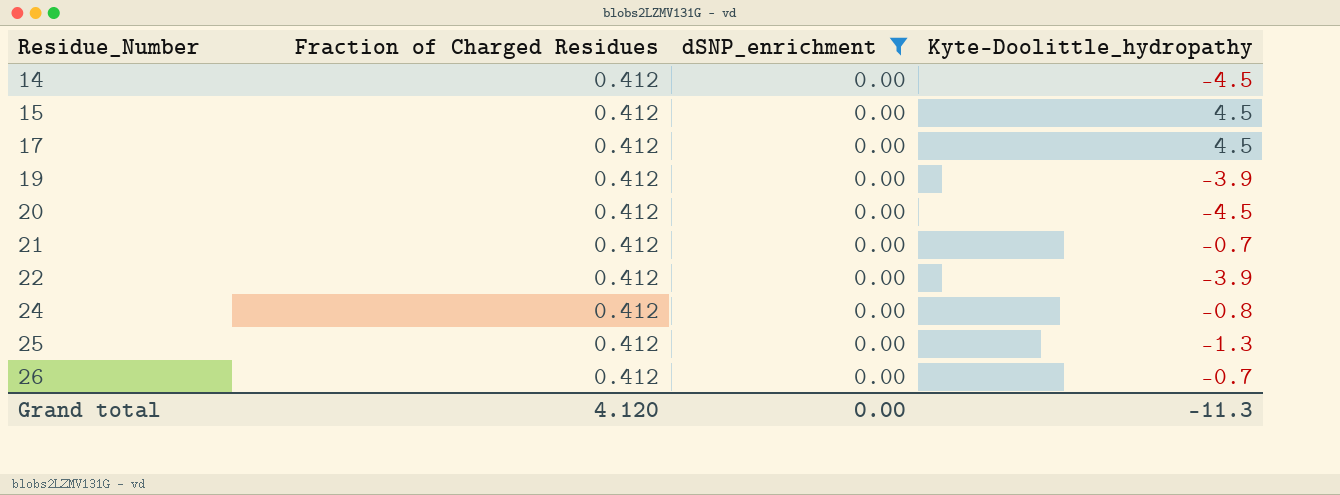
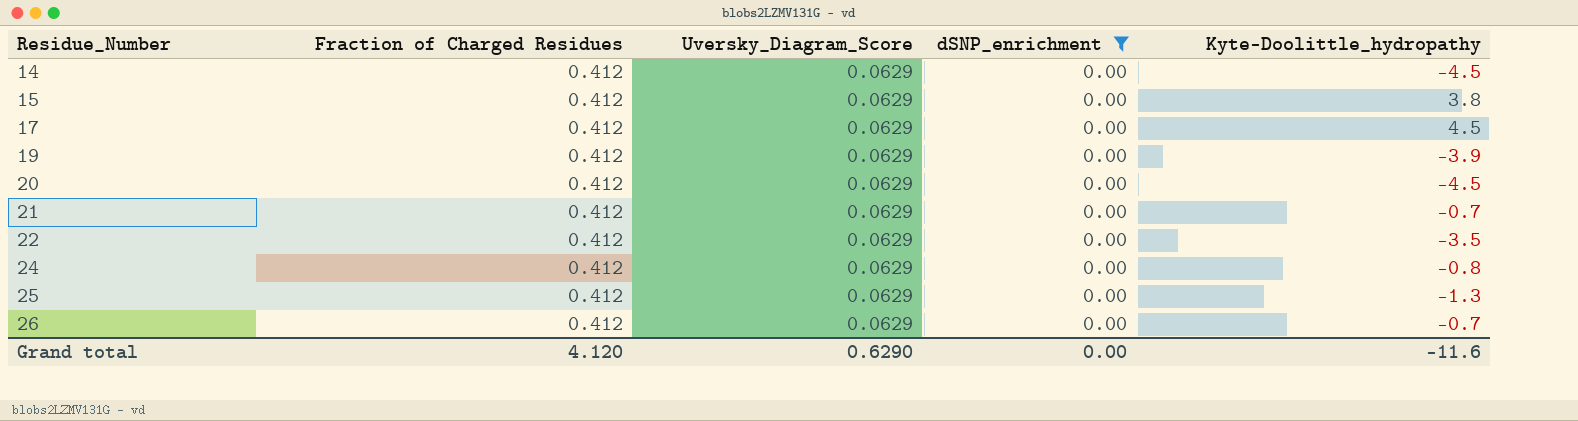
column Uversky_Diagram_Score | position: none -> 3
15 | Kyte-Doolittle_hydropathy: 4.5 -> 3.8
22 | Kyte-Doolittle_hydropathy: -3.9 -> -3.5
Grand total | Kyte-Doolittle_hydropathy: -11.3 -> -11.6

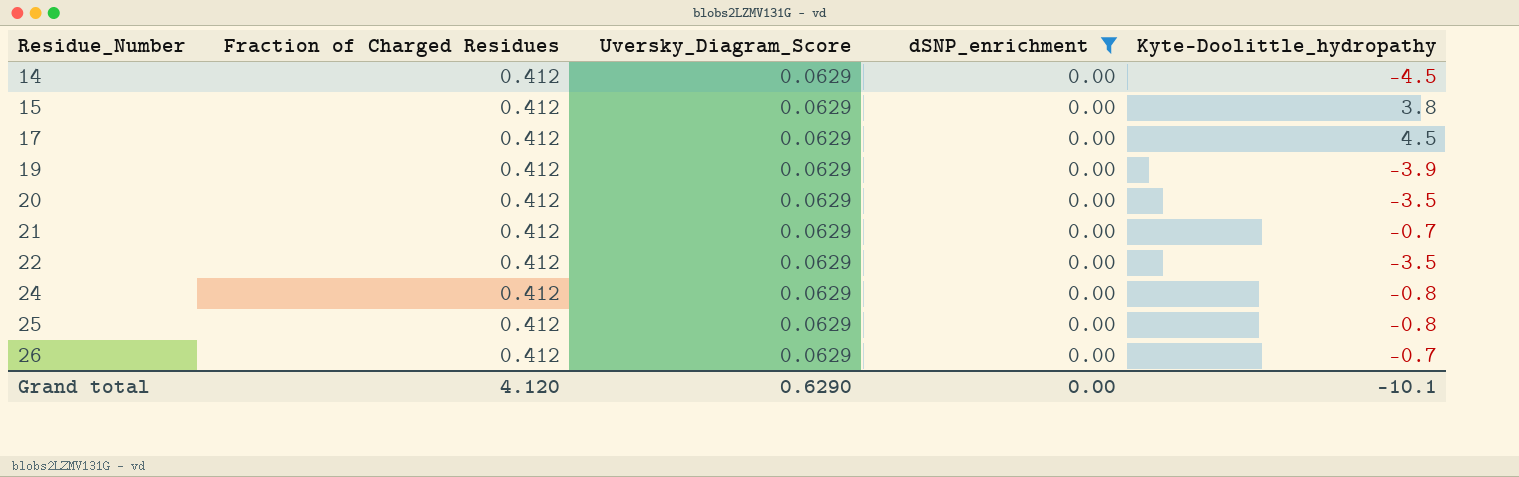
20 | Kyte-Doolittle_hydropathy: -4.5 -> -3.5
25 | Kyte-Doolittle_hydropathy: -1.3 -> -0.8
Grand total | Kyte-Doolittle_hydropathy: -11.6 -> -10.1

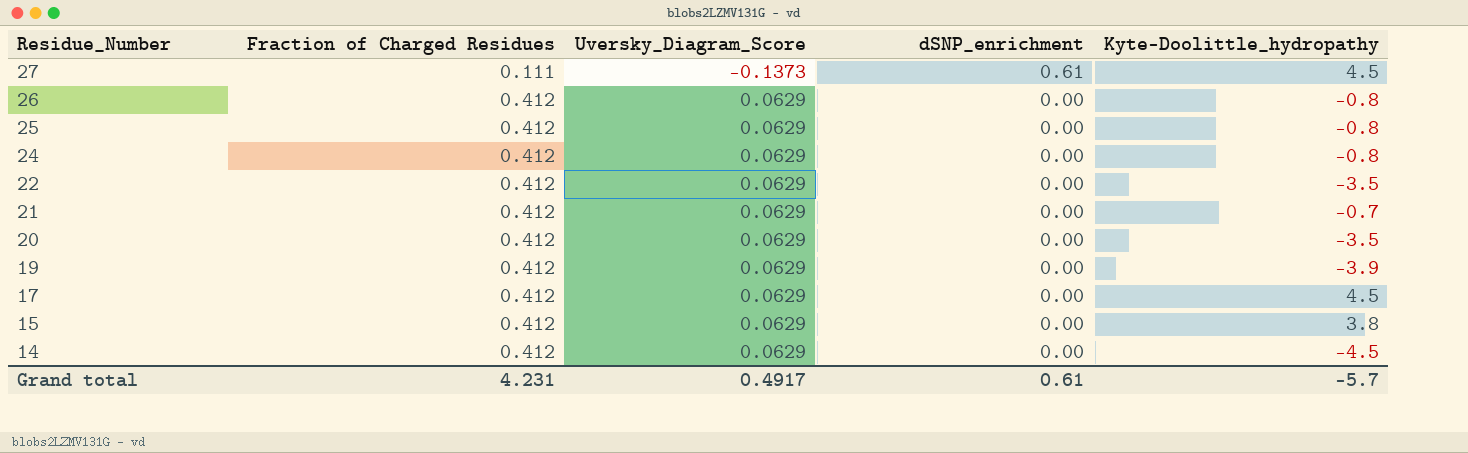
filter: dSNP_enrichment = 0.00 -> none
row order: Residue_Number ascending -> Residue_Number descending
26 | Kyte-Doolittle_hydropathy: -0.7 -> -0.8
Grand total | Fraction of Charged Residues: 4.120 -> 4.231
Grand total | Uversky_Diagram_Score: 0.6290 -> 0.4917
Grand total | dSNP_enrichment: 0.00 -> 0.61
Grand total | Kyte-Doolittle_hydropathy: -10.1 -> -5.7

